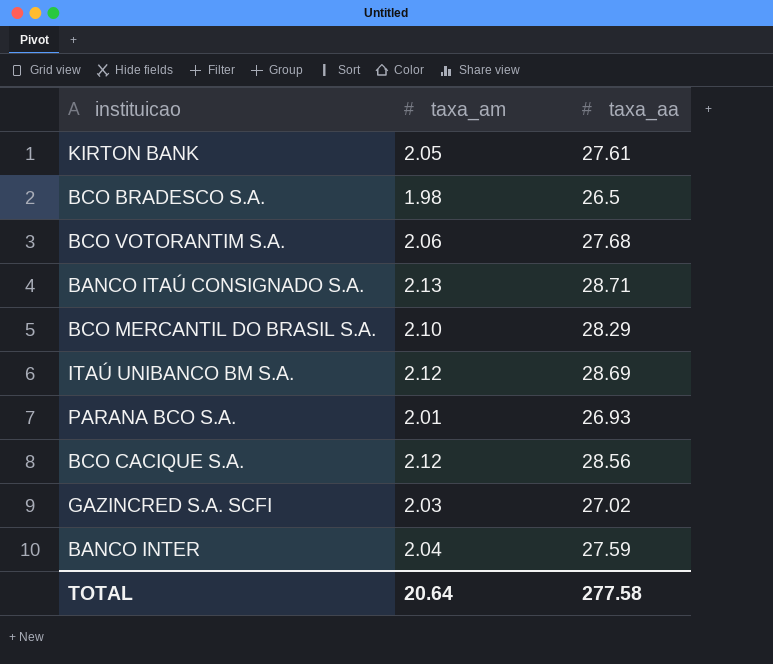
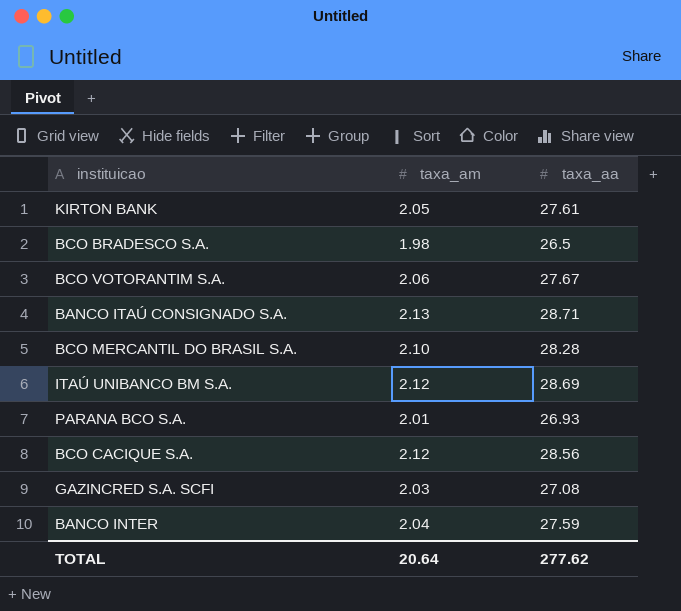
BCO VOTORANTIM S.A. | taxa_aa: 27.68 -> 27.67
BCO MERCANTIL DO BRASIL S.A. | taxa_aa: 28.29 -> 28.28
GAZINCRED S.A. SCFI | taxa_aa: 27.02 -> 27.08
TOTAL | taxa_aa: 277.58 -> 277.62

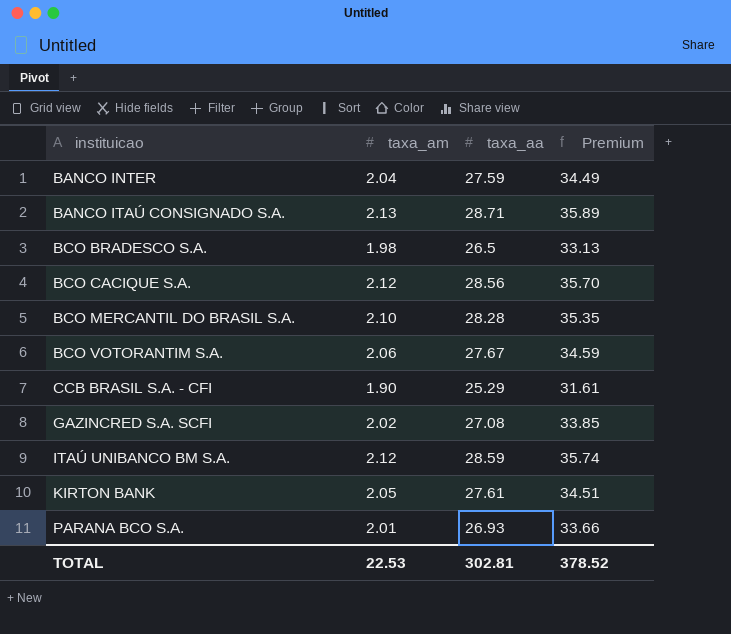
row order: none -> instituicao ascending
column Premium | formula: none -> [taxa_aa] * 1.25
row CCB BRASIL S.A. - CFI: none -> 1.90 | 25.29 | 31.61
GAZINCRED S.A. SCFI | taxa_am: 2.03 -> 2.02
ITAÚ UNIBANCO BM S.A. | taxa_aa: 28.69 -> 28.59
TOTAL | taxa_am: 20.64 -> 22.53
TOTAL | taxa_aa: 277.62 -> 302.81

